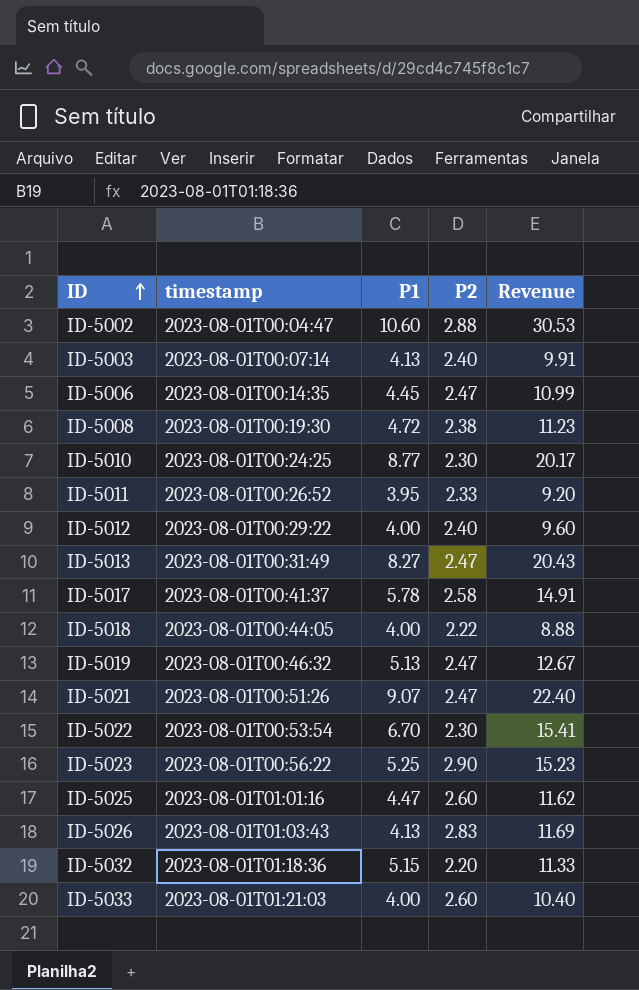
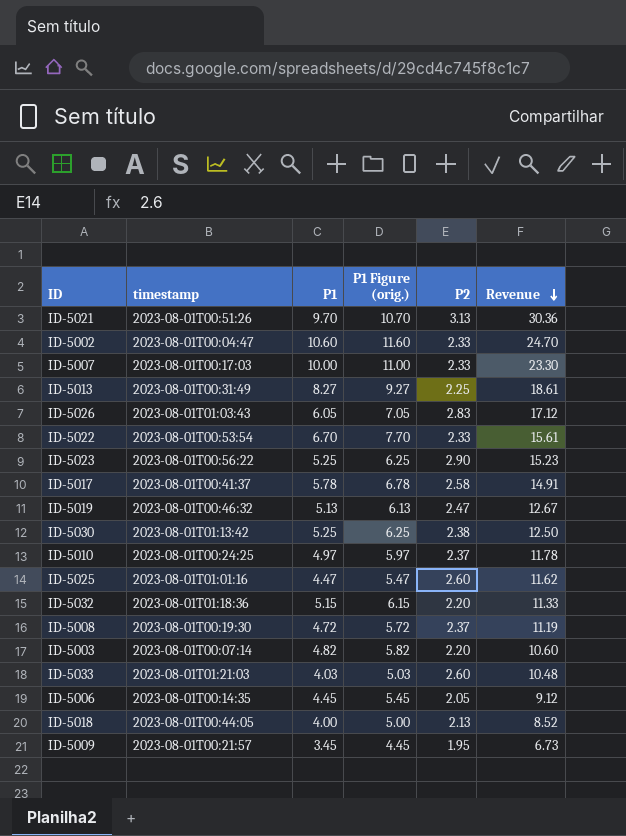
row order: ID ascending -> Revenue descending
column P1 Figure (orig.) | formula: none -> [P1] + 1
row ID-5011: 2023-08-01T00:26:52 | 3.95 | 2.33 | 9.20 -> none
row ID-5012: 2023-08-01T00:29:22 | 4.00 | 2.40 | 9.60 -> none
ID-5021 | P1: 9.07 -> 9.70
ID-5021 | P2: 2.47 -> 3.13
ID-5021 | Revenue: 22.40 -> 30.36
ID-5002 | P2: 2.88 -> 2.33
ID-5002 | Revenue: 30.53 -> 24.70
row ID-5007: none -> 2023-08-01T00:17:03 | 10.00 | 11.00 | 2.33 | 23.30
ID-5013 | P2: 2.47 -> 2.25
ID-5013 | Revenue: 20.43 -> 18.61
ID-5026 | P1: 4.13 -> 6.05
ID-5026 | Revenue: 11.69 -> 17.12
ID-5022 | P2: 2.30 -> 2.33
ID-5022 | Revenue: 15.41 -> 15.61
row ID-5030: none -> 2023-08-01T01:13:42 | 5.25 | 6.25 | 2.38 | 12.50
ID-5010 | P1: 8.77 -> 4.97
ID-5010 | P2: 2.30 -> 2.37
ID-5010 | Revenue: 20.17 -> 11.78
ID-5008 | P2: 2.38 -> 2.37
ID-5008 | Revenue: 11.23 -> 11.19
ID-5003 | P1: 4.13 -> 4.82
ID-5003 | P2: 2.40 -> 2.20
ID-5003 | Revenue: 9.91 -> 10.60
ID-5033 | P1: 4.00 -> 4.03
ID-5033 | Revenue: 10.40 -> 10.48
ID-5006 | P2: 2.47 -> 2.05
ID-5006 | Revenue: 10.99 -> 9.12
ID-5018 | P2: 2.22 -> 2.13
ID-5018 | Revenue: 8.88 -> 8.52
row ID-5009: none -> 2023-08-01T00:21:57 | 3.45 | 4.45 | 1.95 | 6.73

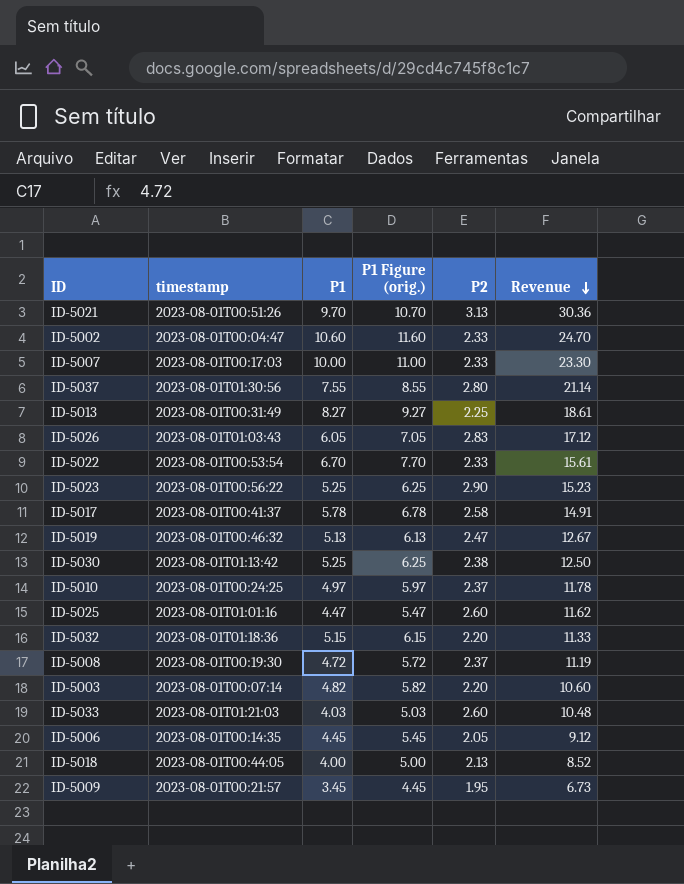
row ID-5037: none -> 2023-08-01T01:30:56 | 7.55 | 8.55 | 2.80 | 21.14

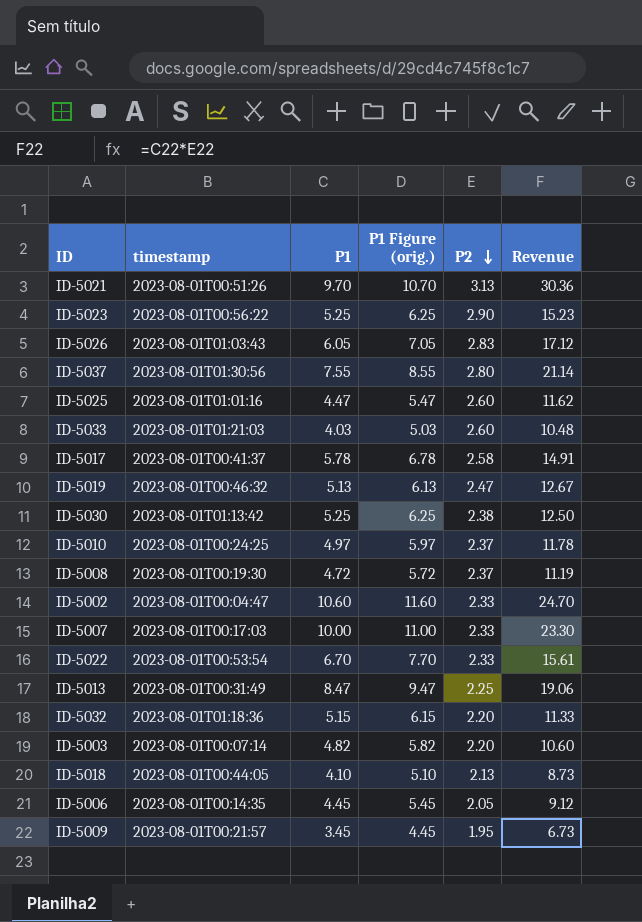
row order: Revenue descending -> P2 descending
ID-5013 | P1: 8.27 -> 8.47
ID-5013 | P1 Figure (orig.): 9.27 -> 9.47
ID-5013 | Revenue: 18.61 -> 19.06
ID-5018 | P1: 4.00 -> 4.10
ID-5018 | P1 Figure (orig.): 5.00 -> 5.10
ID-5018 | Revenue: 8.52 -> 8.73

